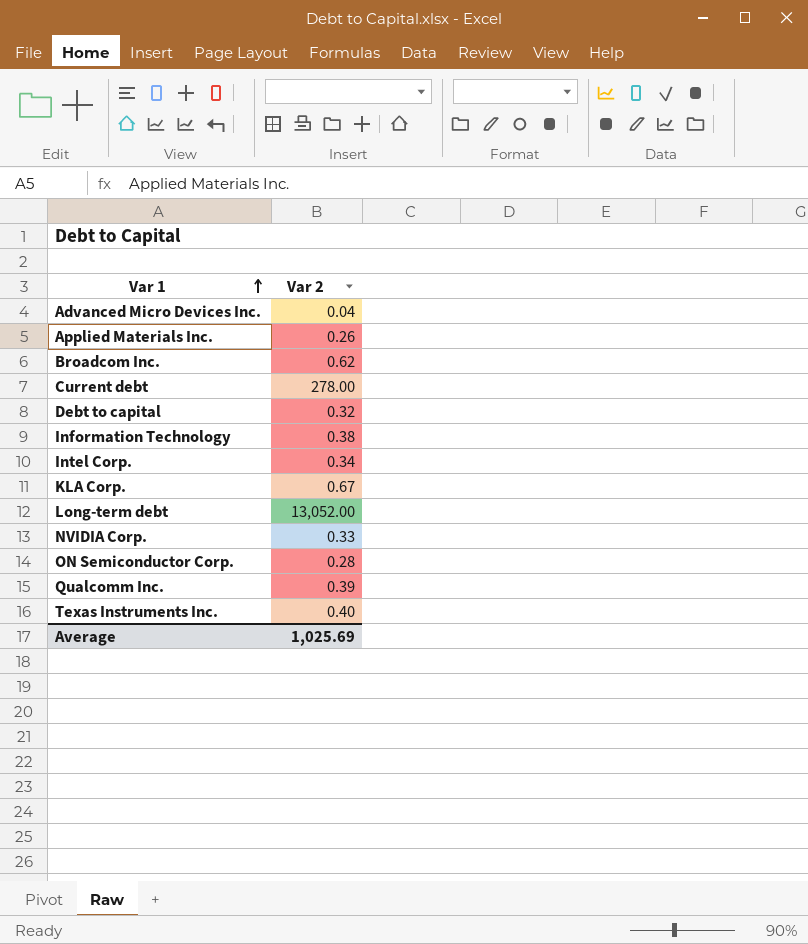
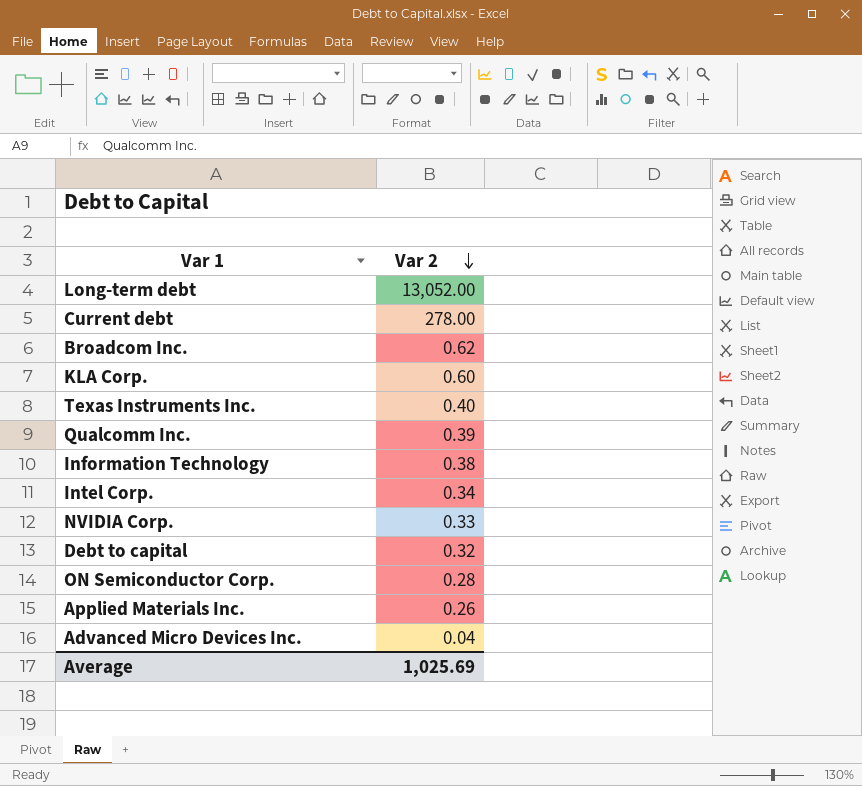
row order: Var 1 ascending -> Var 2 descending
KLA Corp. | Var 2: 0.67 -> 0.60

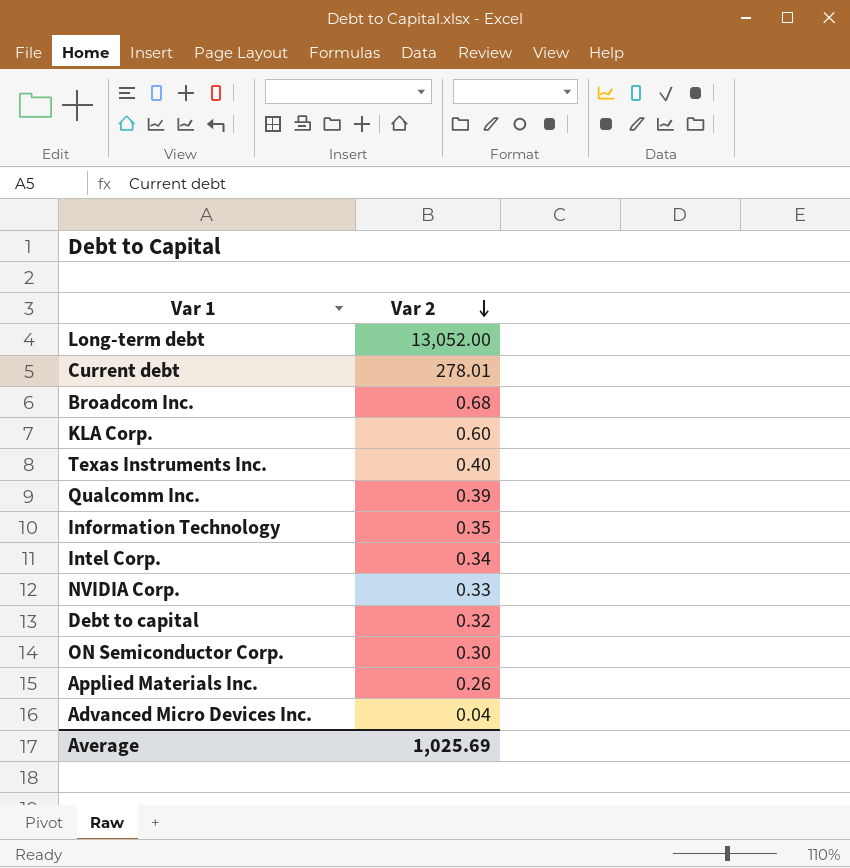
Current debt | Var 2: 278.00 -> 278.01
Broadcom Inc. | Var 2: 0.62 -> 0.68
Information Technology | Var 2: 0.38 -> 0.35
ON Semiconductor Corp. | Var 2: 0.28 -> 0.30

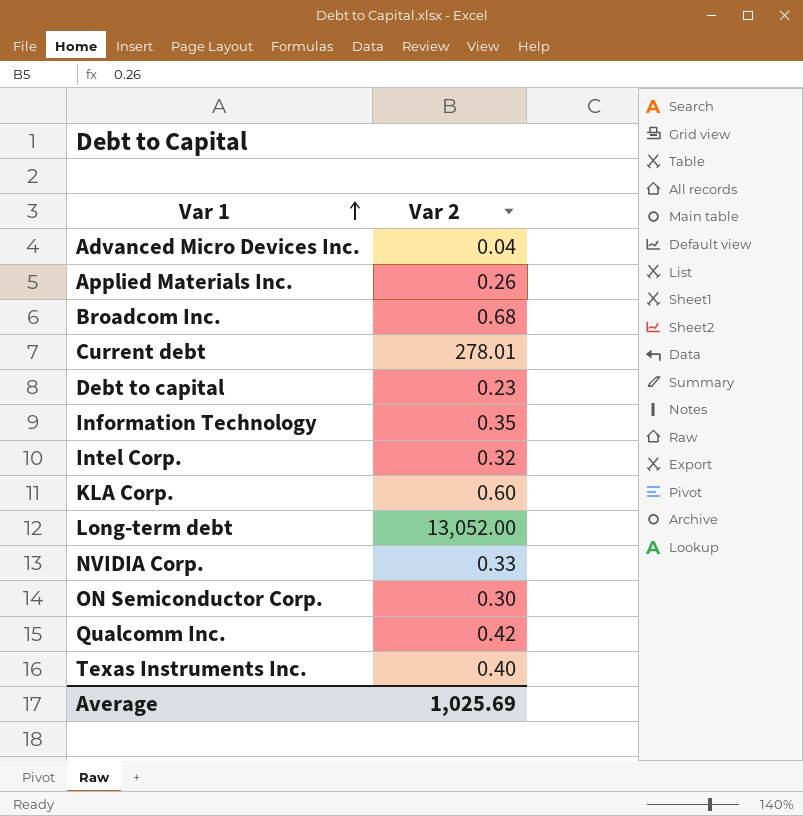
row order: Var 2 descending -> Var 1 ascending
Debt to capital | Var 2: 0.32 -> 0.23
Intel Corp. | Var 2: 0.34 -> 0.32
Qualcomm Inc. | Var 2: 0.39 -> 0.42

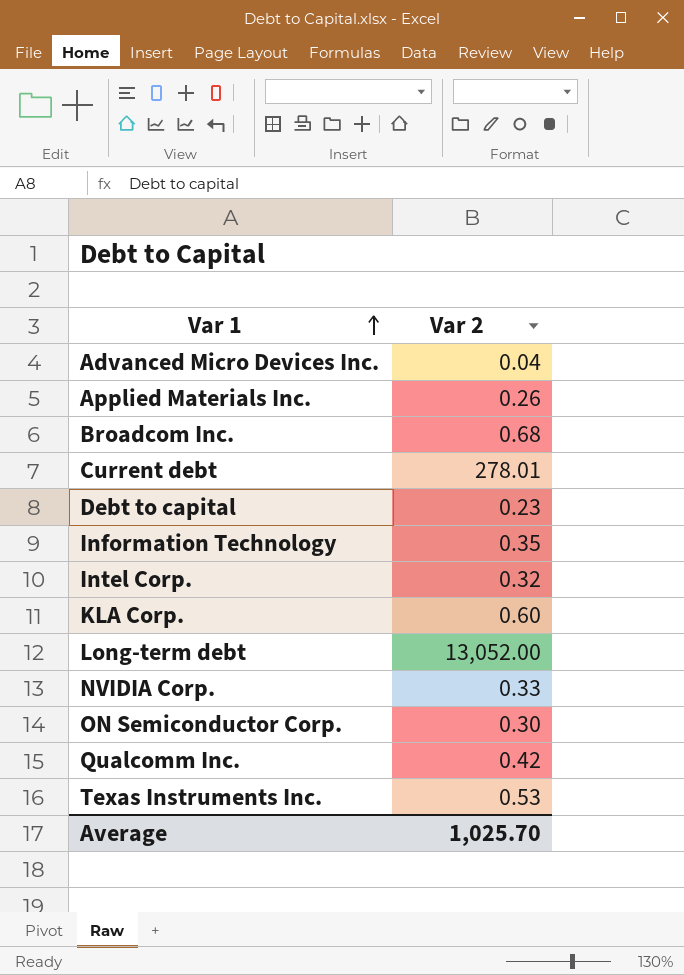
Texas Instruments Inc. | Var 2: 0.40 -> 0.53
Average | Var 2: 1,025.69 -> 1,025.70

